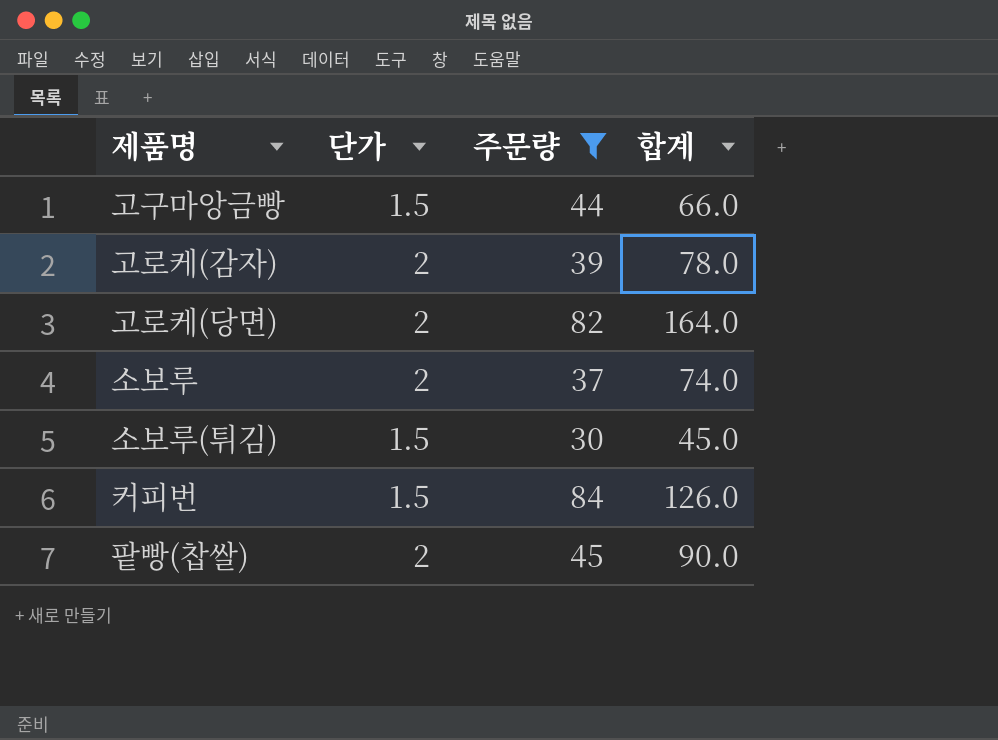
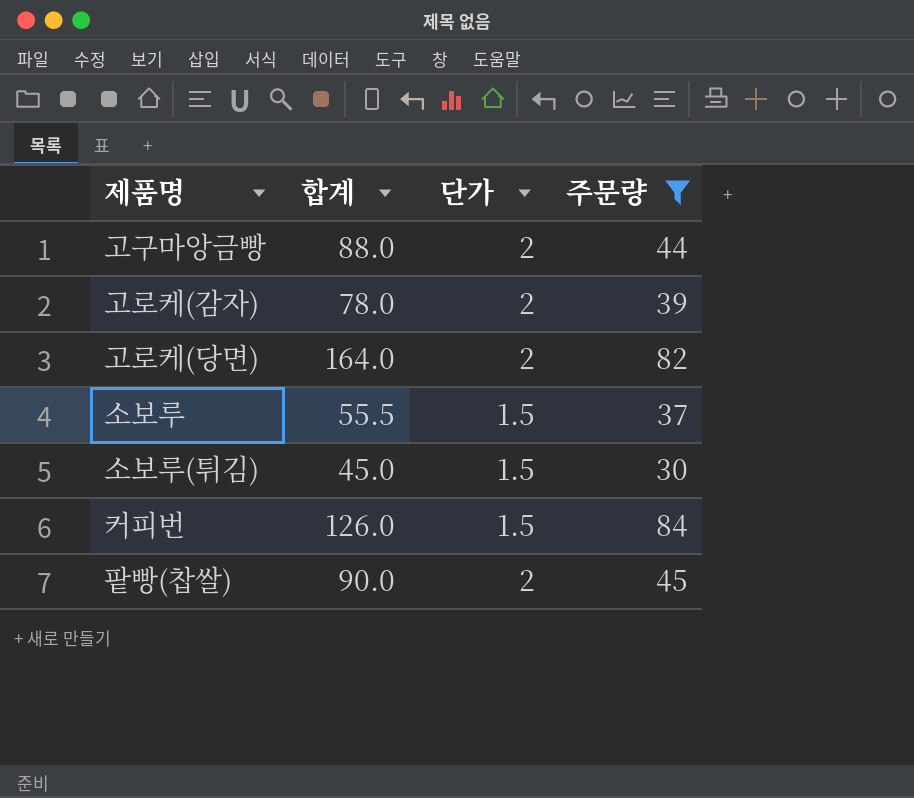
column 합계 | position: 4 -> 2
고구마앙금빵 | 합계: 66.0 -> 88.0
고구마앙금빵 | 단가: 1.5 -> 2
소보루 | 합계: 74.0 -> 55.5
소보루 | 단가: 2 -> 1.5

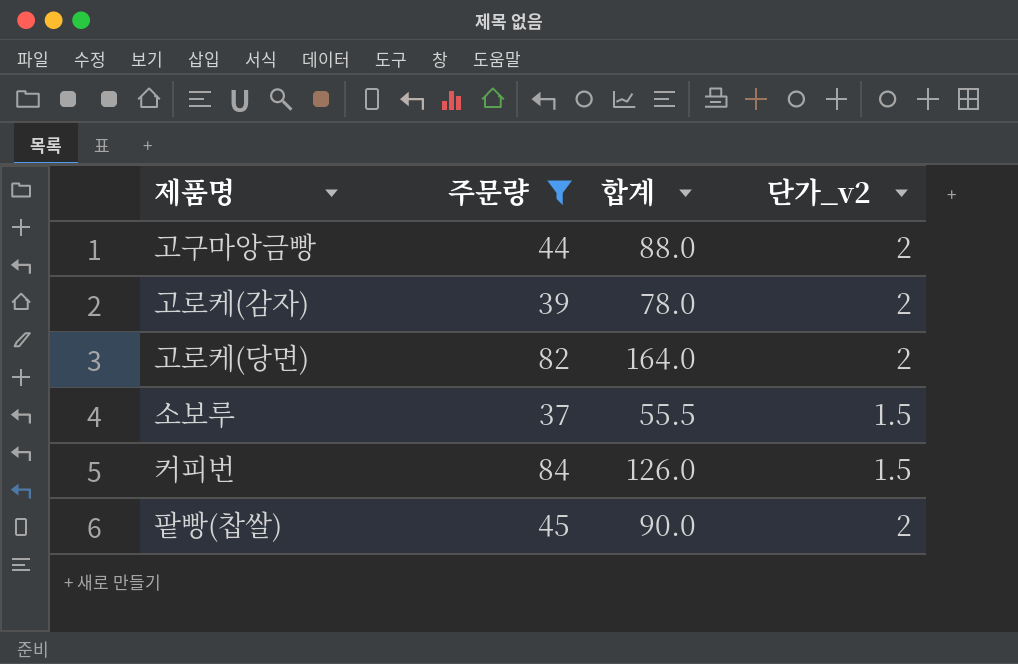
column 주문량 | position: 4 -> 2
column name: 단가 -> 단가_v2
row 소보루(튀김): 45.0 | 1.5 | 30 -> none

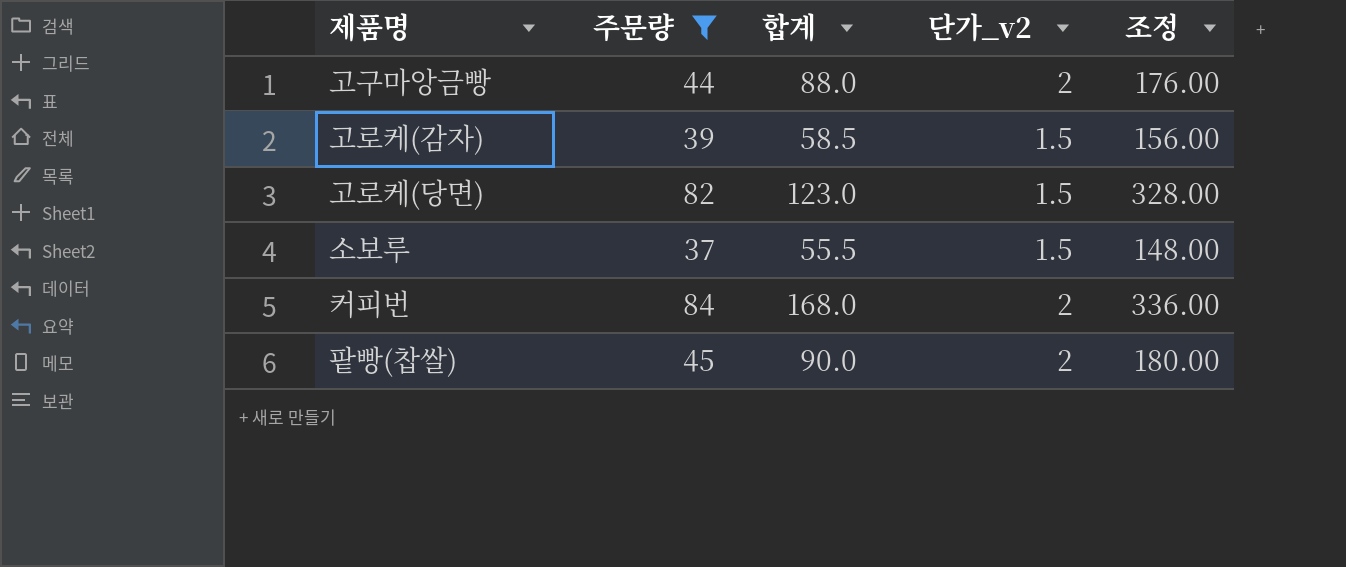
column 조정 | formula: none -> [주문량] * 4
고로케(감자) | 합계: 78.0 -> 58.5
고로케(감자) | 단가_v2: 2 -> 1.5
고로케(당면) | 합계: 164.0 -> 123.0
고로케(당면) | 단가_v2: 2 -> 1.5
커피번 | 합계: 126.0 -> 168.0
커피번 | 단가_v2: 1.5 -> 2

